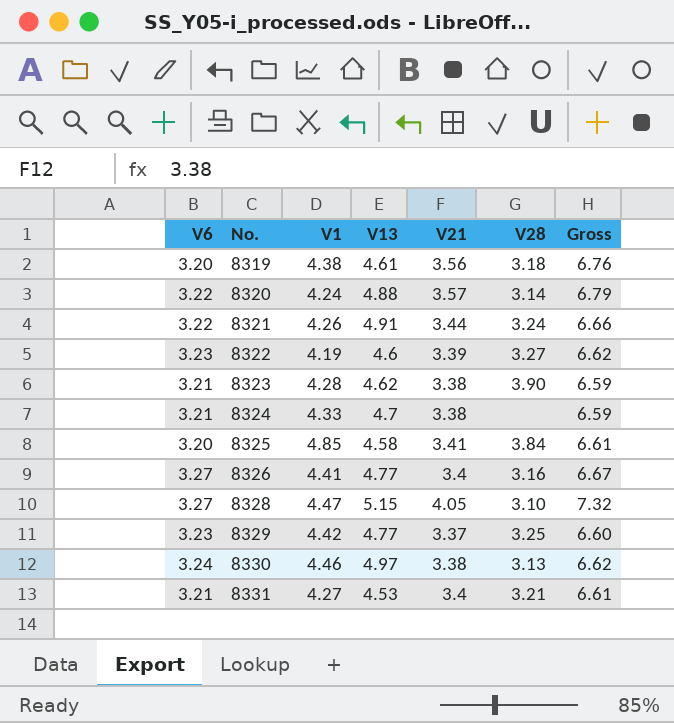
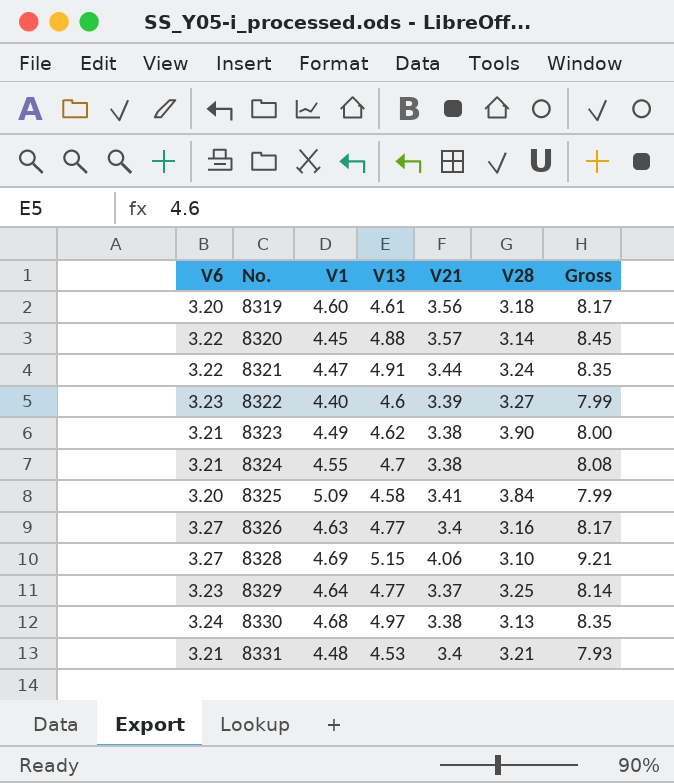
column Gross | formula: [V6] + [V21] -> [V13] + [V21]
8319 | V1: 4.38 -> 4.60
8320 | V1: 4.24 -> 4.45
8321 | V1: 4.26 -> 4.47
8322 | V1: 4.19 -> 4.40
8323 | V1: 4.28 -> 4.49
8324 | V1: 4.33 -> 4.55
8325 | V1: 4.85 -> 5.09
8326 | V1: 4.41 -> 4.63
8328 | V1: 4.47 -> 4.69
8328 | V21: 4.05 -> 4.06
8329 | V1: 4.42 -> 4.64
8330 | V1: 4.46 -> 4.68
8331 | V1: 4.27 -> 4.48

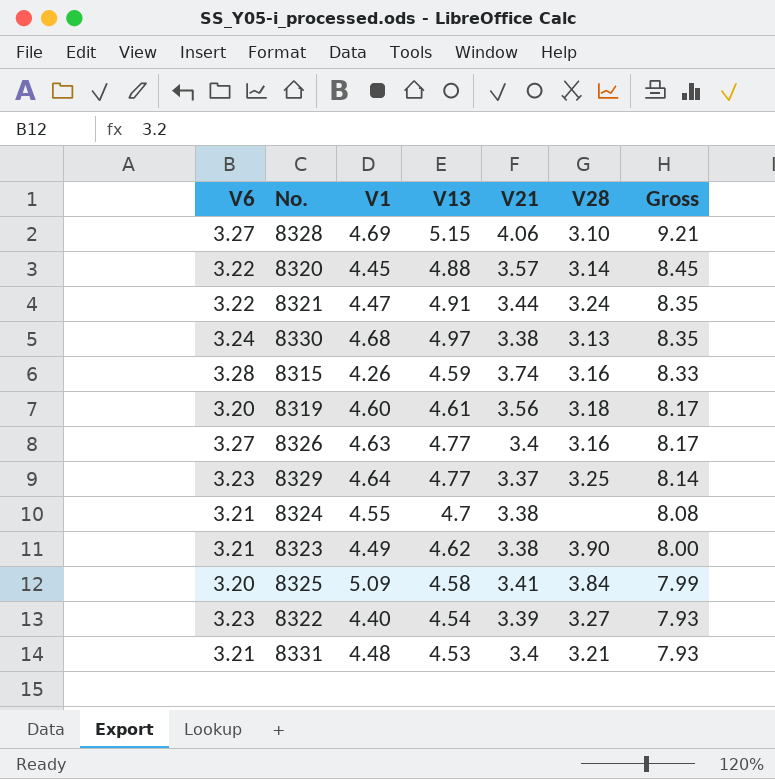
row order: No. ascending -> Gross descending
row 8315: none -> 3.28 | 4.26 | 4.59 | 3.74 | 3.16 | 8.33
8322 | V13: 4.6 -> 4.54
8322 | Gross: 7.99 -> 7.93

